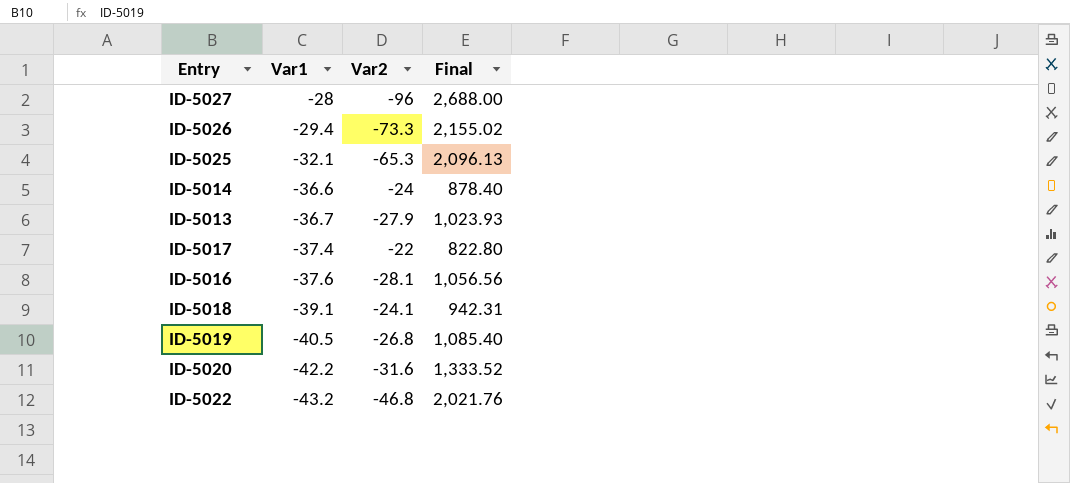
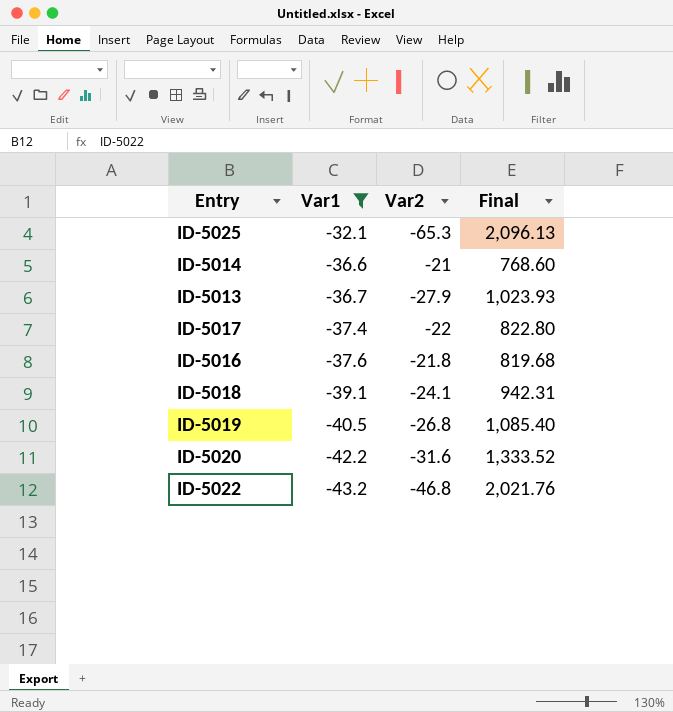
filter: none -> Var1 <= -32.1
ID-5014 | Var2: -24 -> -21
ID-5014 | Final: 878.40 -> 768.60
ID-5016 | Var2: -28.1 -> -21.8
ID-5016 | Final: 1,056.56 -> 819.68

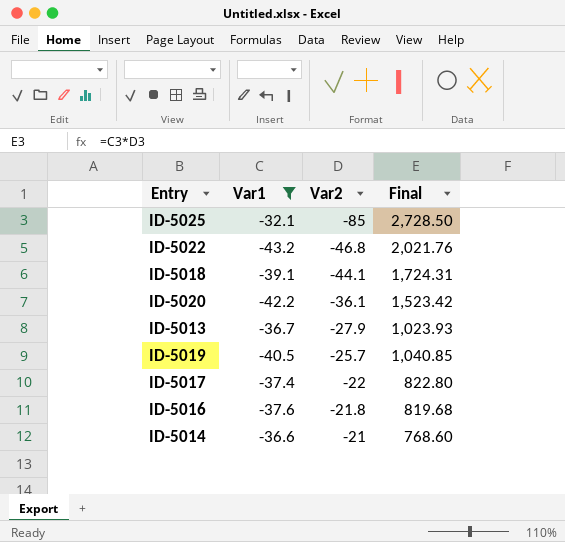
row order: Var1 descending -> Var2 ascending
ID-5025 | Var2: -65.3 -> -85
ID-5025 | Final: 2,096.13 -> 2,728.50
ID-5018 | Var2: -24.1 -> -44.1
ID-5018 | Final: 942.31 -> 1,724.31
ID-5020 | Var2: -31.6 -> -36.1
ID-5020 | Final: 1,333.52 -> 1,523.42
ID-5019 | Var2: -26.8 -> -25.7
ID-5019 | Final: 1,085.40 -> 1,040.85

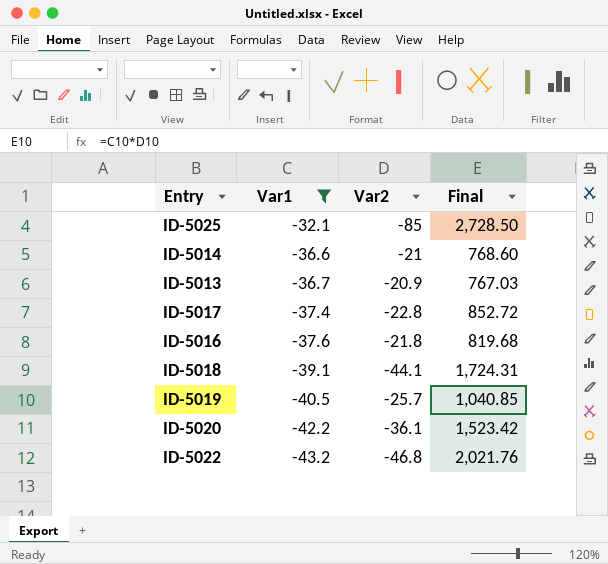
row order: Var2 ascending -> Var1 descending
ID-5013 | Var2: -27.9 -> -20.9
ID-5013 | Final: 1,023.93 -> 767.03
ID-5017 | Var2: -22 -> -22.8
ID-5017 | Final: 822.80 -> 852.72

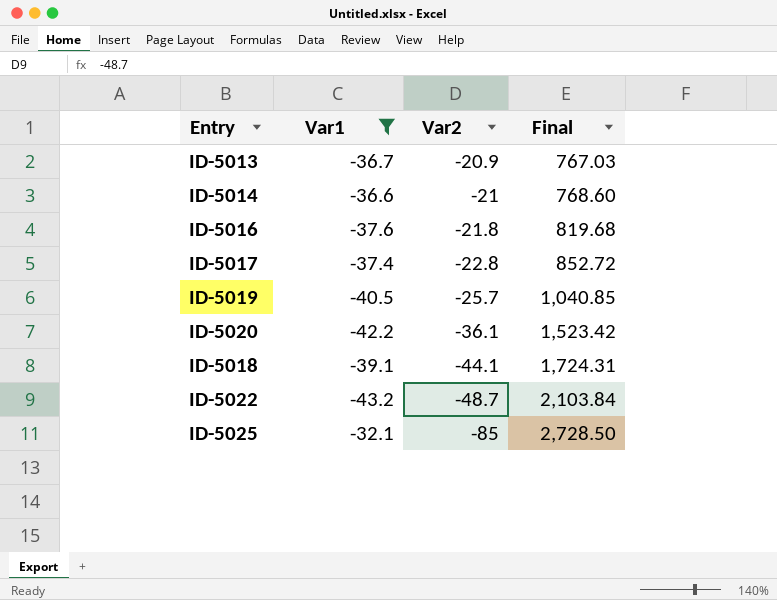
row order: Var1 descending -> Var2 descending
ID-5022 | Var2: -46.8 -> -48.7
ID-5022 | Final: 2,021.76 -> 2,103.84

